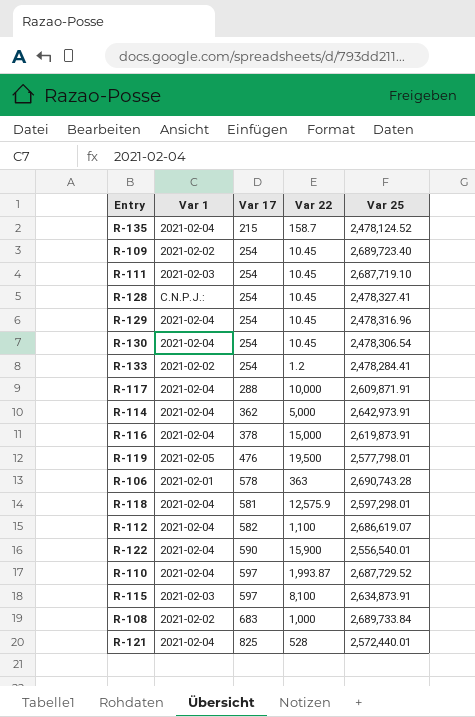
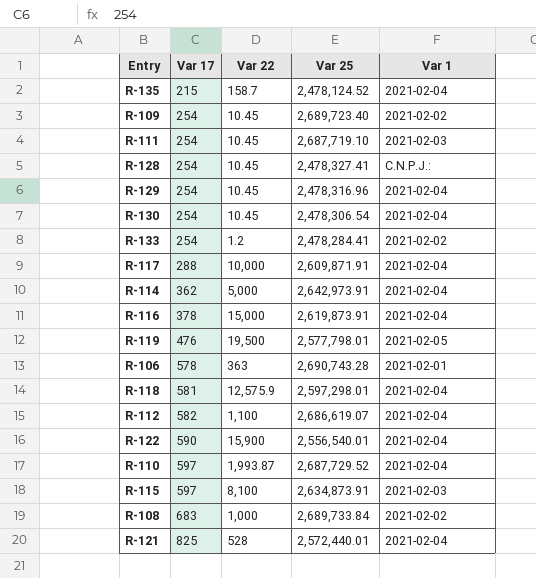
column Var 1 | position: 2 -> 5

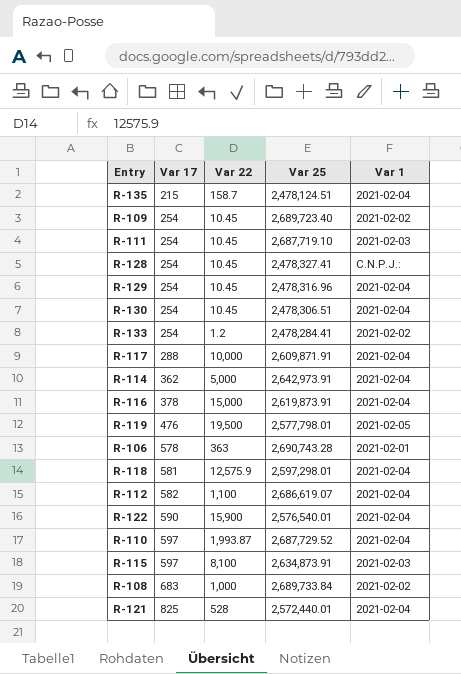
R-135 | Var 25: 2,478,124.52 -> 2,478,124.51
R-130 | Var 25: 2,478,306.54 -> 2,478,306.51
R-122 | Var 25: 2,556,540.01 -> 2,576,540.01

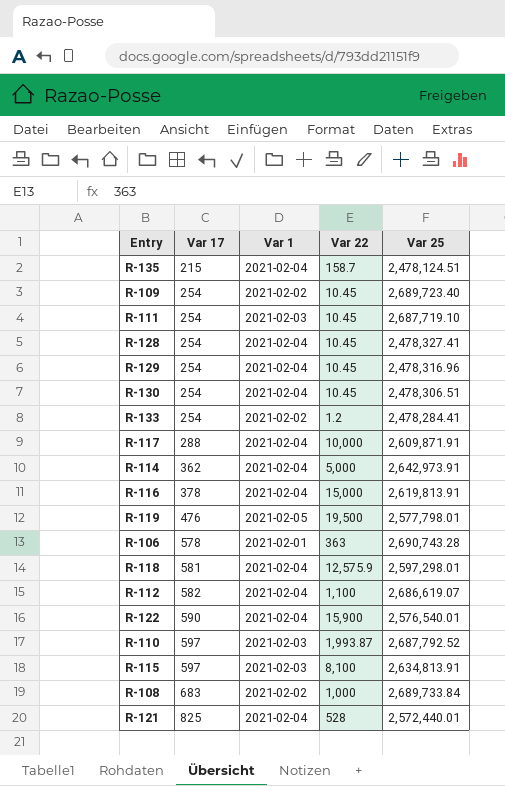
column Var 1 | position: 5 -> 3
R-128 | Var 1: C.N.P.J.: -> 2021-02-04
R-116 | Var 25: 2,619,873.91 -> 2,619,813.91
R-110 | Var 1: 2021-02-04 -> 2021-02-03
R-110 | Var 25: 2,687,729.52 -> 2,687,792.52
R-115 | Var 25: 2,634,873.91 -> 2,634,813.91

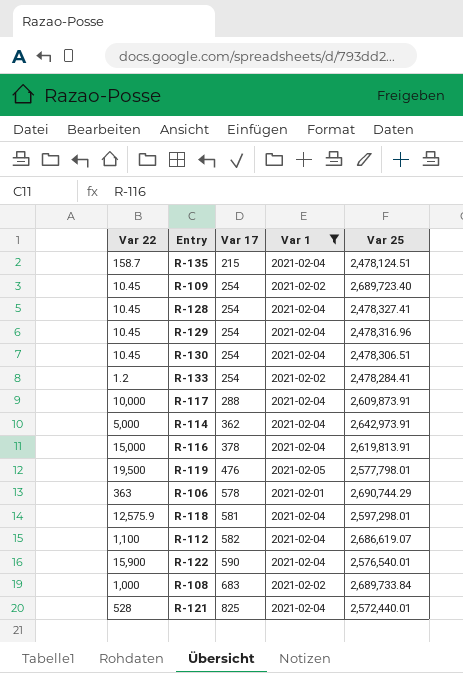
filter: none -> Var 1 != 2021-02-03
column Var 22 | position: 4 -> 1
R-117 | Var 25: 2,609,871.91 -> 2,609,873.91
R-106 | Var 25: 2,690,743.28 -> 2,690,744.29

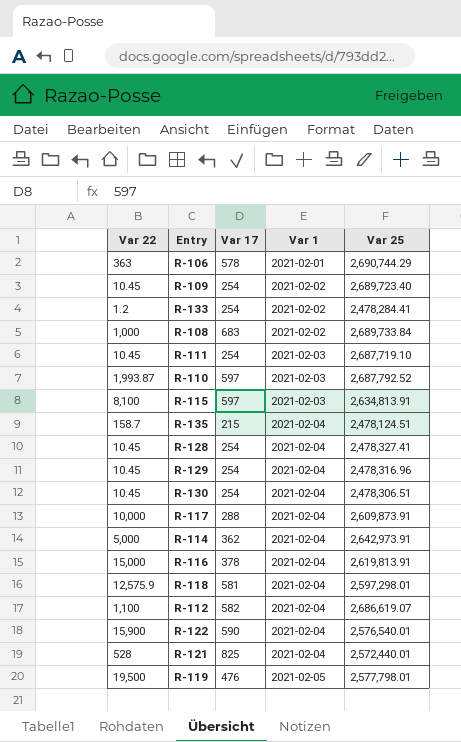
filter: Var 1 != 2021-02-03 -> none
row order: Var 17 ascending -> Var 1 ascending

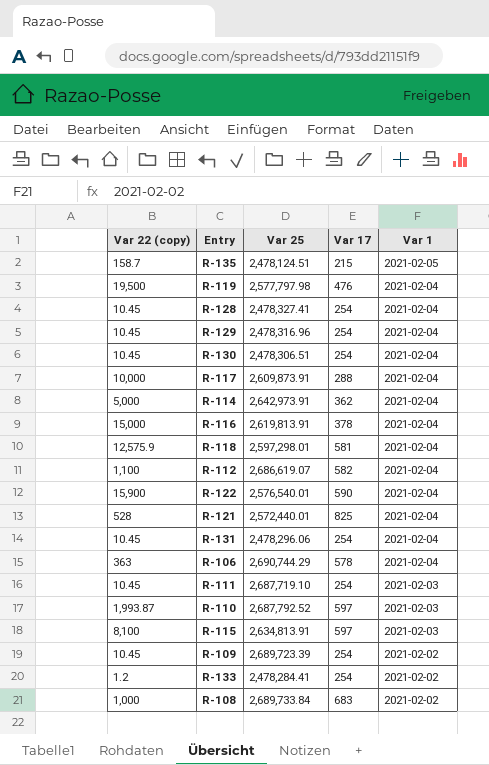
row order: Var 1 ascending -> Var 1 descending
column name: Var 22 -> Var 22 (copy)
column Var 25 | position: 5 -> 3
R-135 | Var 1: 2021-02-04 -> 2021-02-05
R-119 | Var 25: 2,577,798.01 -> 2,577,797.98
R-119 | Var 1: 2021-02-05 -> 2021-02-04
row R-131: none -> 10.45 | 2,478,296.06 | 254 | 2021-02-04
R-106 | Var 1: 2021-02-01 -> 2021-02-04
R-109 | Var 25: 2,689,723.40 -> 2,689,723.39

